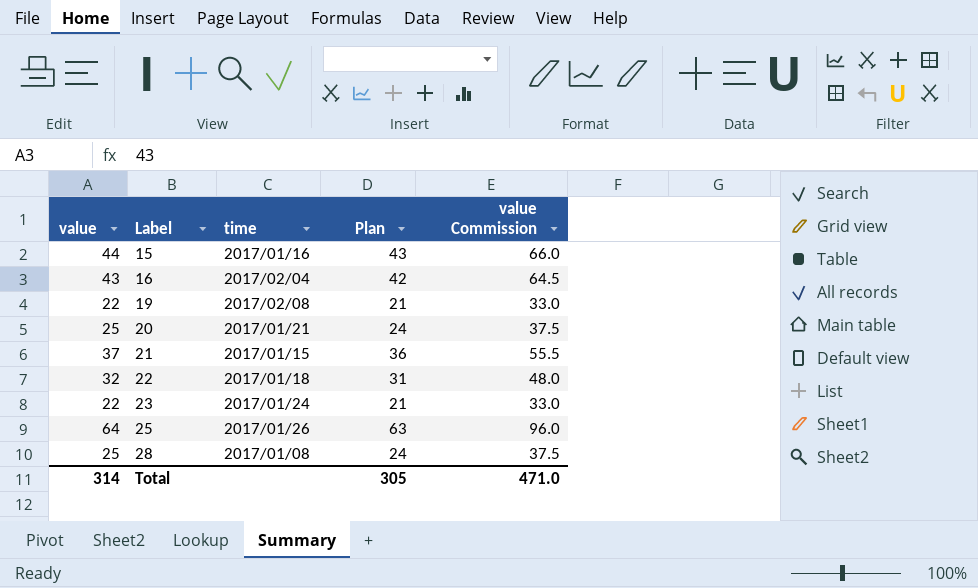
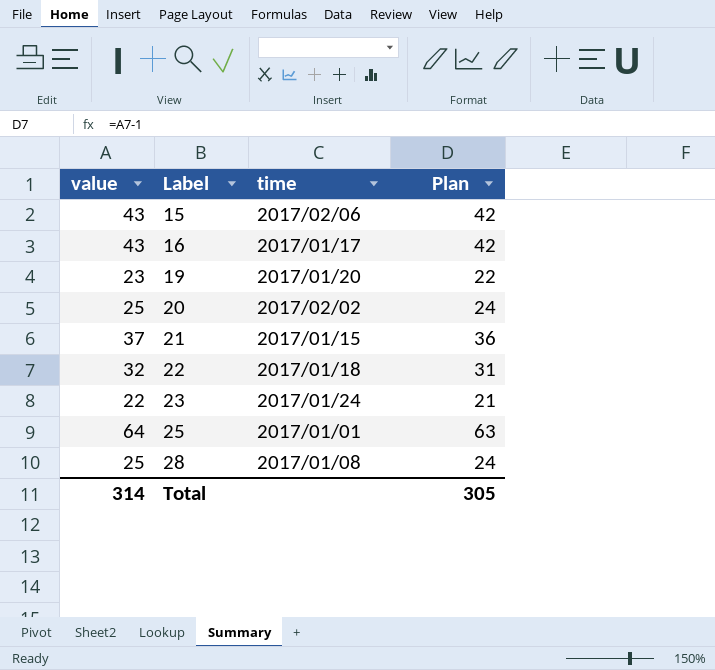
column value Commission | formula: [value] * 1.5 -> none
15 | value: 44 -> 43
15 | time: 2017/01/16 -> 2017/02/06
15 | Plan: 43 -> 42
16 | time: 2017/02/04 -> 2017/01/17
19 | value: 22 -> 23
19 | time: 2017/02/08 -> 2017/01/20
19 | Plan: 21 -> 22
20 | time: 2017/01/21 -> 2017/02/02
25 | time: 2017/01/26 -> 2017/01/01

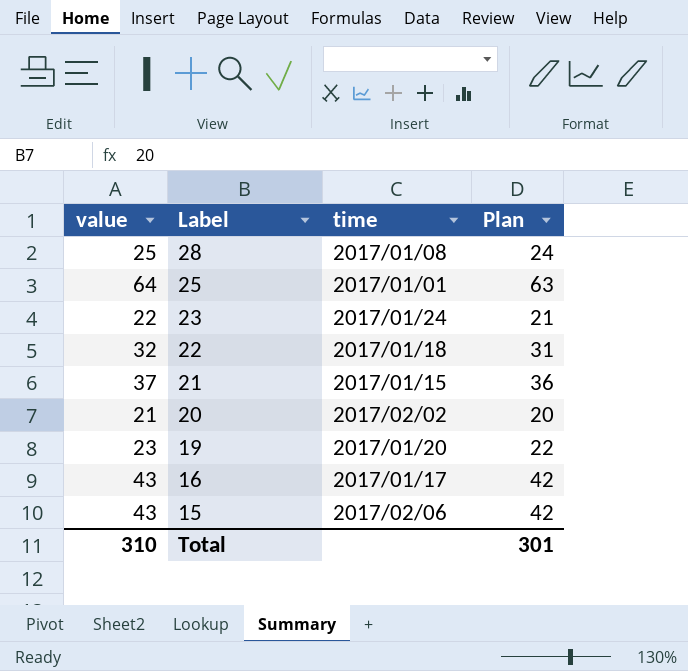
row order: Label ascending -> Label descending
20 | value: 25 -> 21
20 | Plan: 24 -> 20
Total | value: 314 -> 310
Total | Plan: 305 -> 301

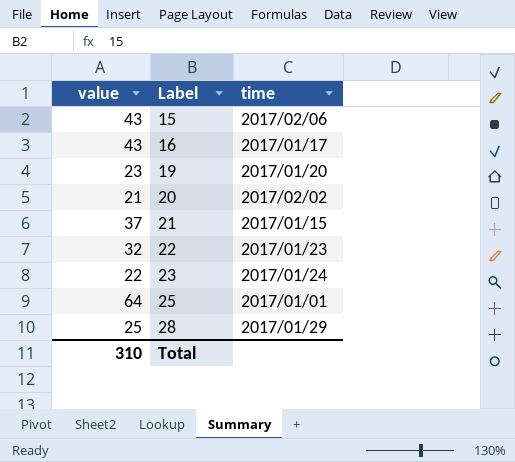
row order: Label descending -> Label ascending
column Plan | formula: [value] - 1 -> none
22 | time: 2017/01/18 -> 2017/01/23
28 | time: 2017/01/08 -> 2017/01/29

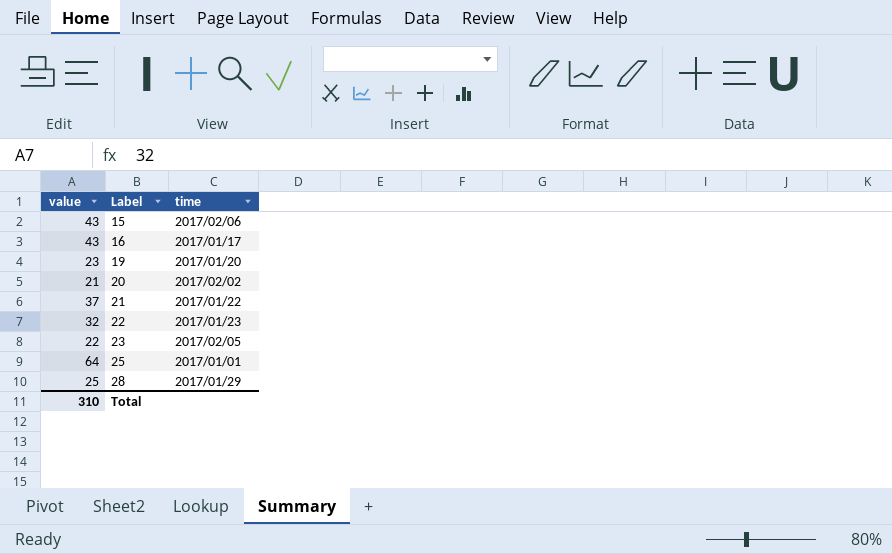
21 | time: 2017/01/15 -> 2017/01/22
23 | time: 2017/01/24 -> 2017/02/05

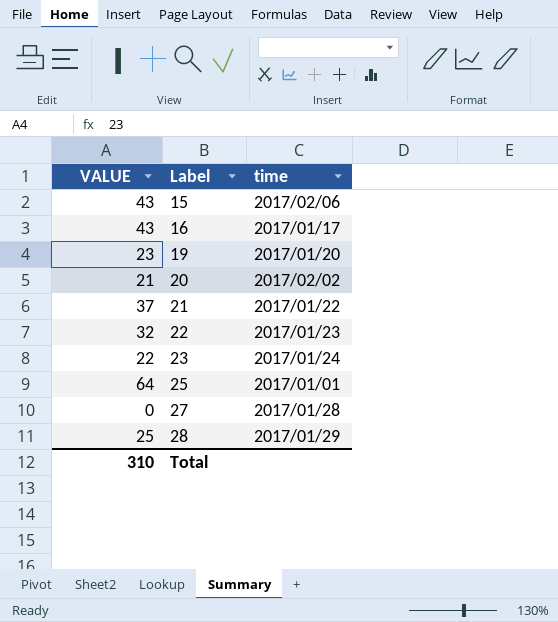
column name: value -> VALUE
23 | time: 2017/02/05 -> 2017/01/24
row 27: none -> 0 | 2017/01/28

